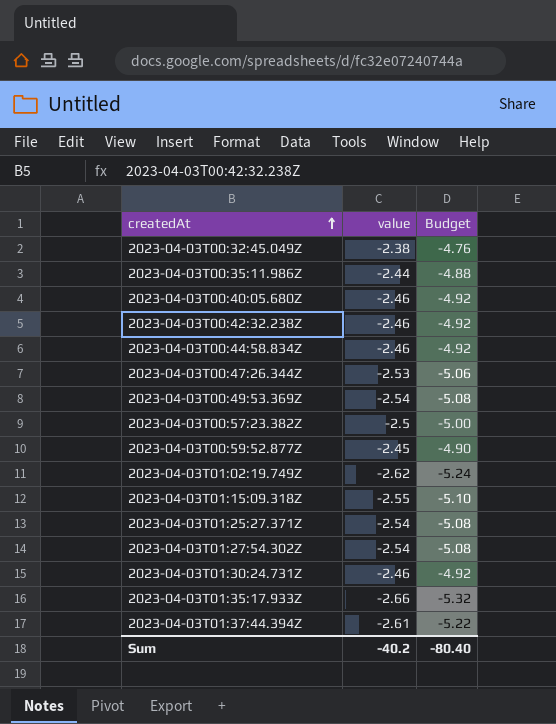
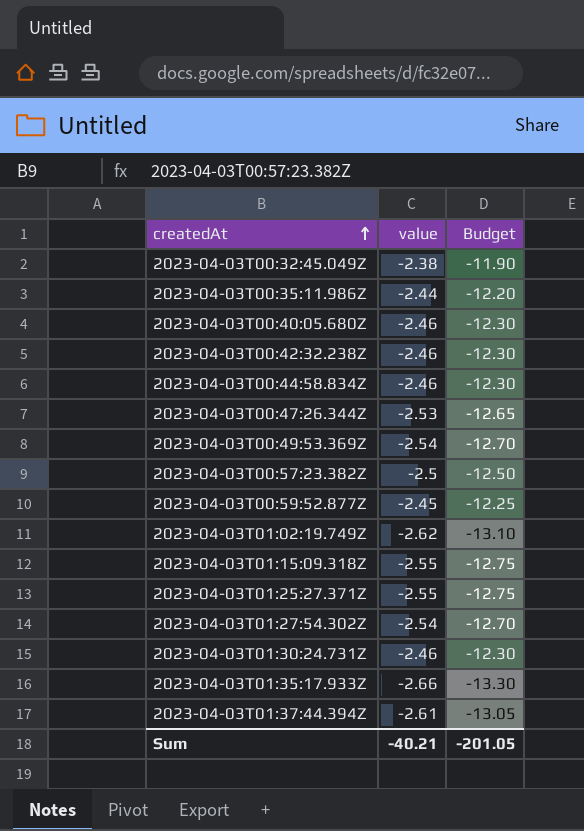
column Budget | formula: [value] * 2 -> [value] * 5
2023-04-03T01:25:27.371Z | value: -2.54 -> -2.55
Sum | value: -40.2 -> -40.21
Sum | Budget: -80.40 -> -201.05

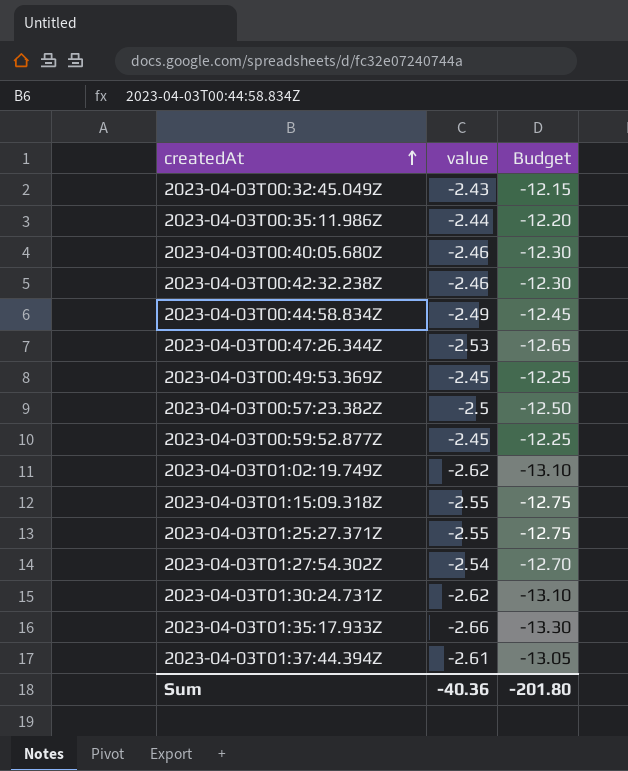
2023-04-03T00:32:45.049Z | value: -2.38 -> -2.43
2023-04-03T00:32:45.049Z | Budget: -11.90 -> -12.15
2023-04-03T00:44:58.834Z | value: -2.46 -> -2.49
2023-04-03T00:44:58.834Z | Budget: -12.30 -> -12.45
2023-04-03T00:49:53.369Z | value: -2.54 -> -2.45
2023-04-03T00:49:53.369Z | Budget: -12.70 -> -12.25
2023-04-03T01:30:24.731Z | value: -2.46 -> -2.62
2023-04-03T01:30:24.731Z | Budget: -12.30 -> -13.10
Sum | value: -40.21 -> -40.36
Sum | Budget: -201.05 -> -201.80

